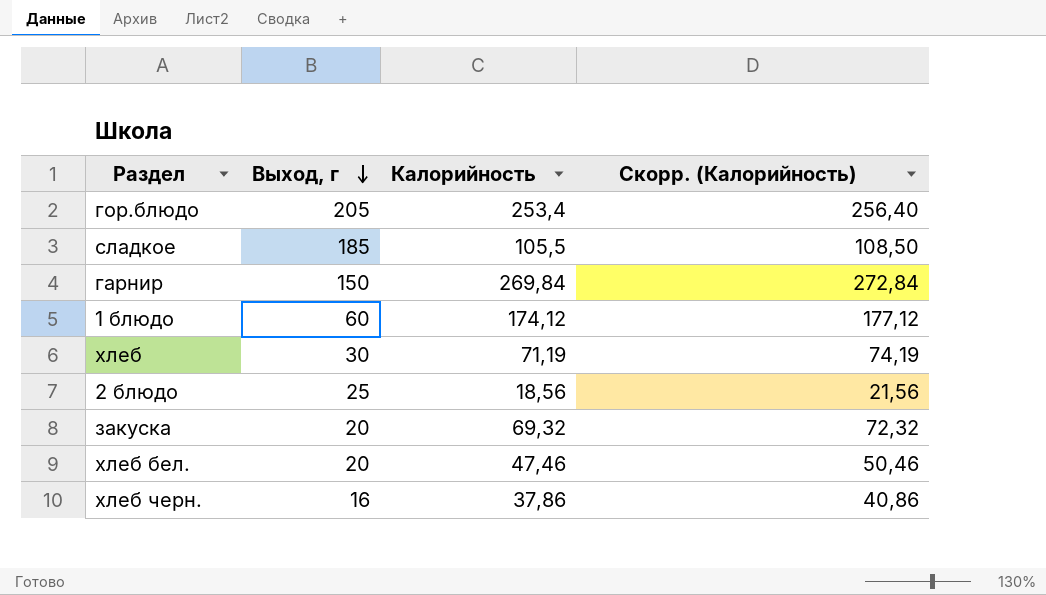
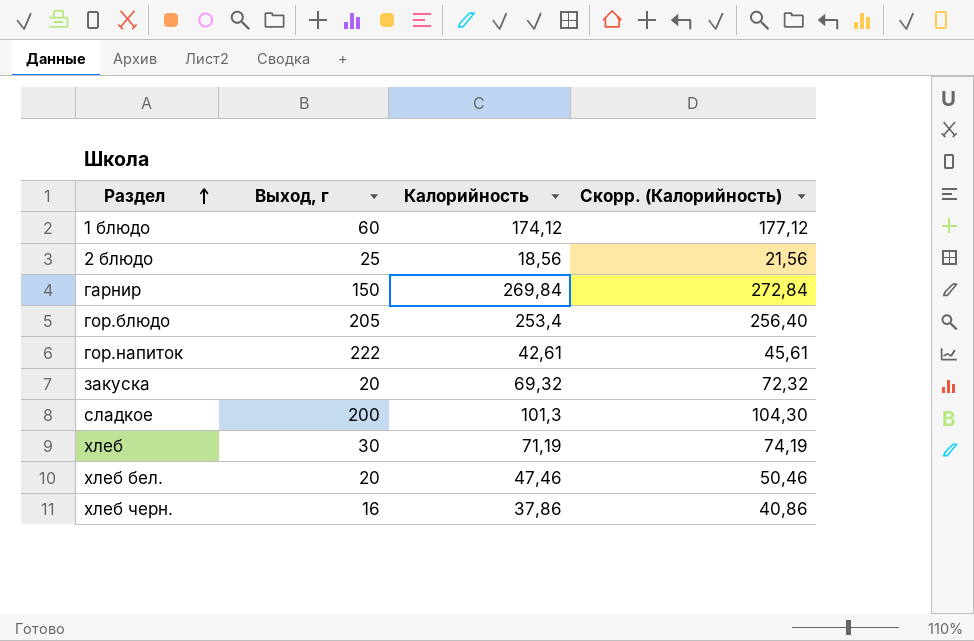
row order: Выход, г descending -> Раздел ascending
row гор.напиток: none -> 222 | 42,61 | 45,61
сладкое | Выход, г: 185 -> 200
сладкое | Калорийность: 105,5 -> 101,3
сладкое | Скорр. (Калорийность): 108,50 -> 104,30

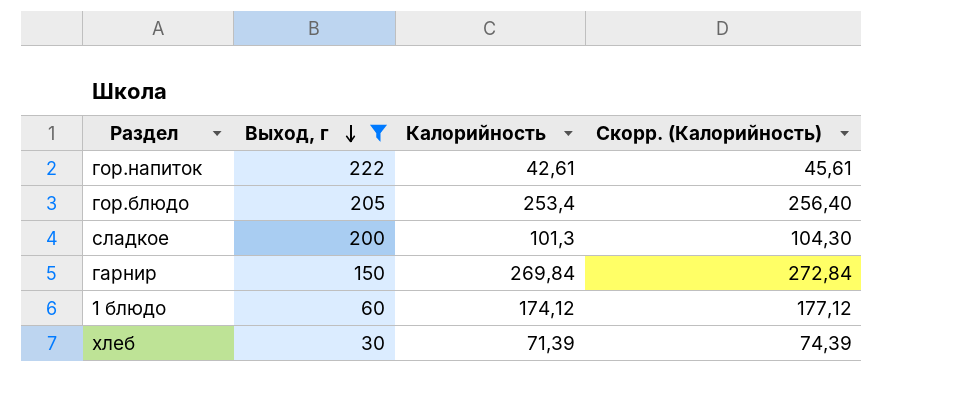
filter: none -> Выход, г >= 30
row order: Раздел ascending -> Выход, г descending
хлеб | Калорийность: 71,19 -> 71,39
хлеб | Скорр. (Калорийность): 74,19 -> 74,39

